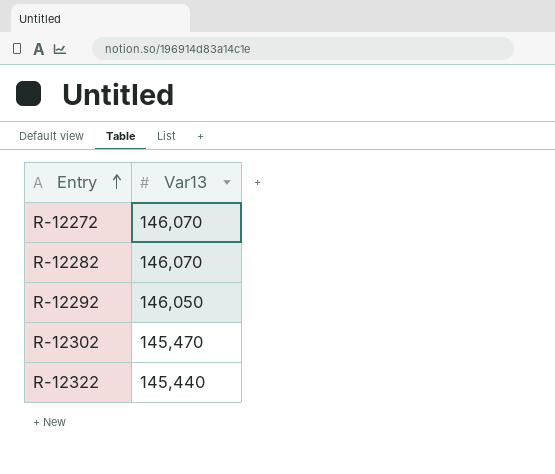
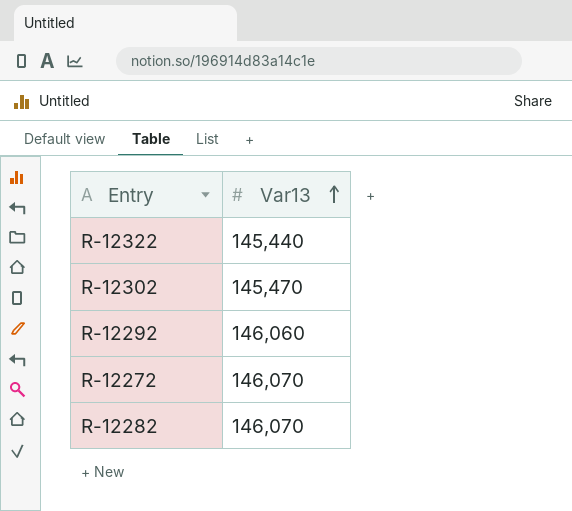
row order: Entry ascending -> Var13 ascending
R-12292 | Var13: 146,050 -> 146,060

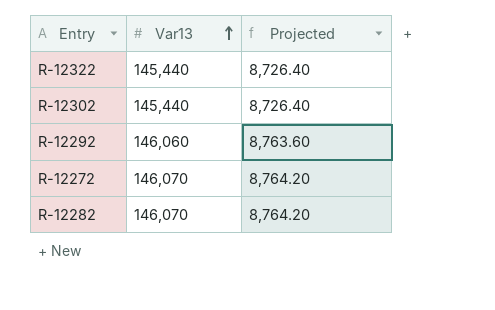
column Projected | formula: none -> [Var13] * 0.06
R-12302 | Var13: 145,470 -> 145,440

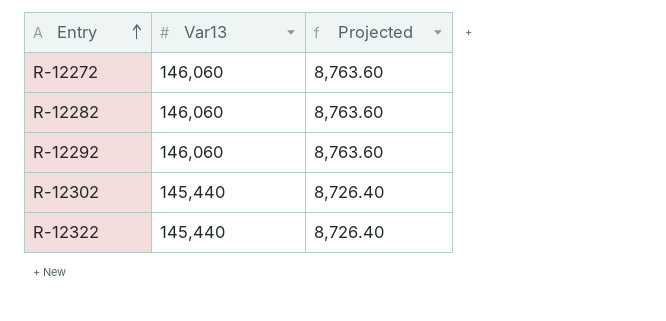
row order: Var13 ascending -> Entry ascending
R-12272 | Var13: 146,070 -> 146,060
R-12272 | Projected: 8,764.20 -> 8,763.60
R-12282 | Var13: 146,070 -> 146,060
R-12282 | Projected: 8,764.20 -> 8,763.60

